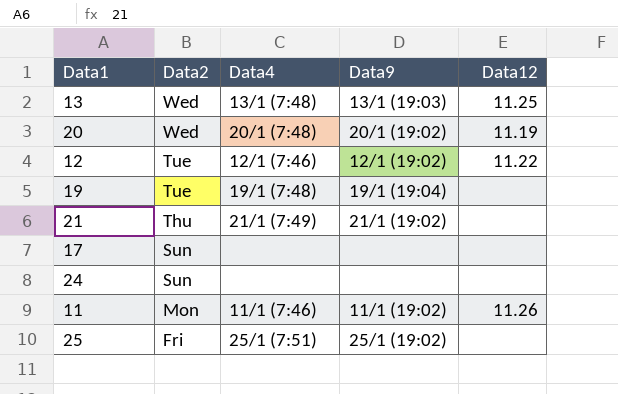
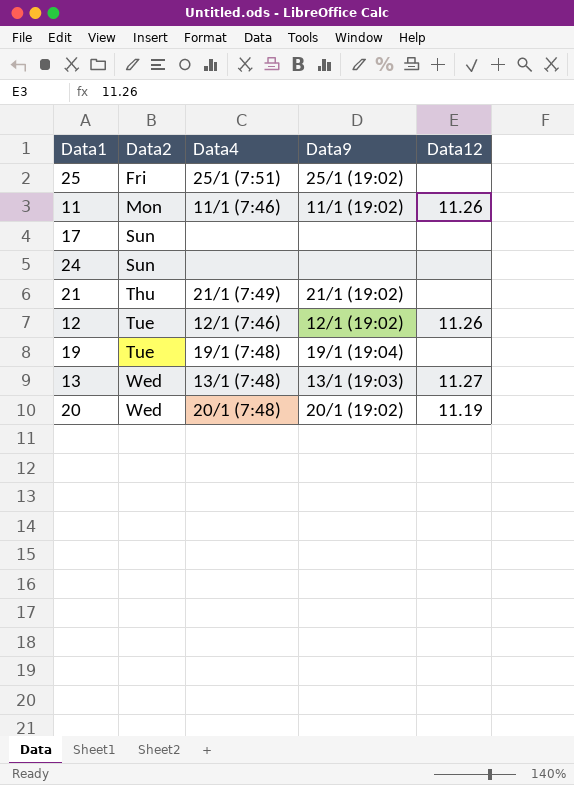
row order: Data2 descending -> Data2 ascending
12 | Data12: 11.22 -> 11.26
13 | Data12: 11.25 -> 11.27

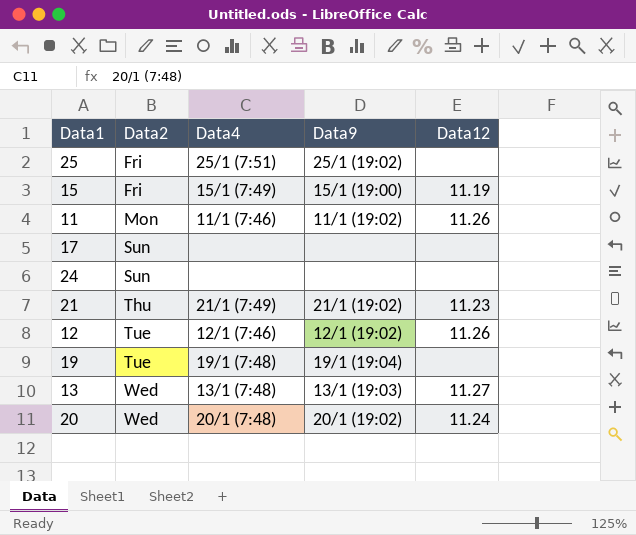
row 15: none -> Fri | 15/1 (7:49) | 15/1 (19:00) | 11.19
21 | Data12: none -> 11.23
20 | Data12: 11.19 -> 11.24

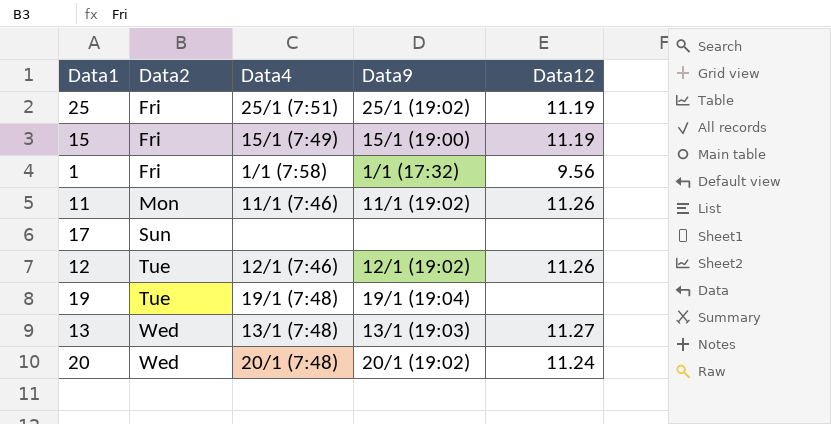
row 24: Sun | none | none | none -> none
row 21: Thu | 21/1 (7:49) | 21/1 (19:02) | 11.23 -> none
25 | Data12: none -> 11.19
row 1: none -> Fri | 1/1 (7:58) | 1/1 (17:32) | 9.56

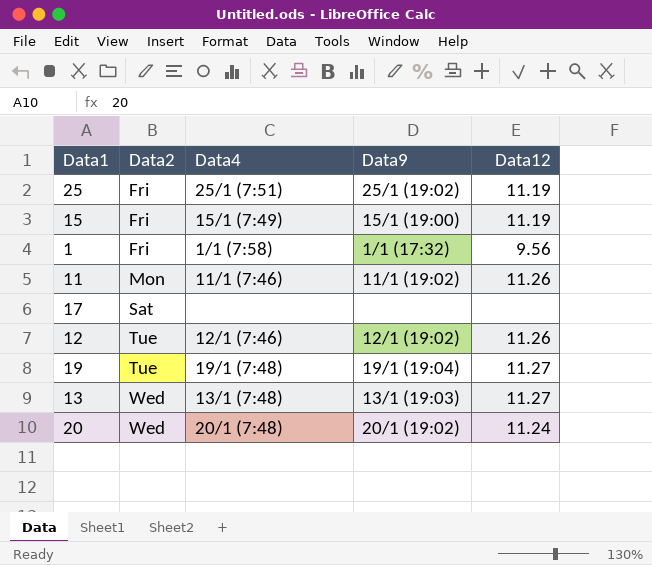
17 | Data2: Sun -> Sat
19 | Data12: none -> 11.27

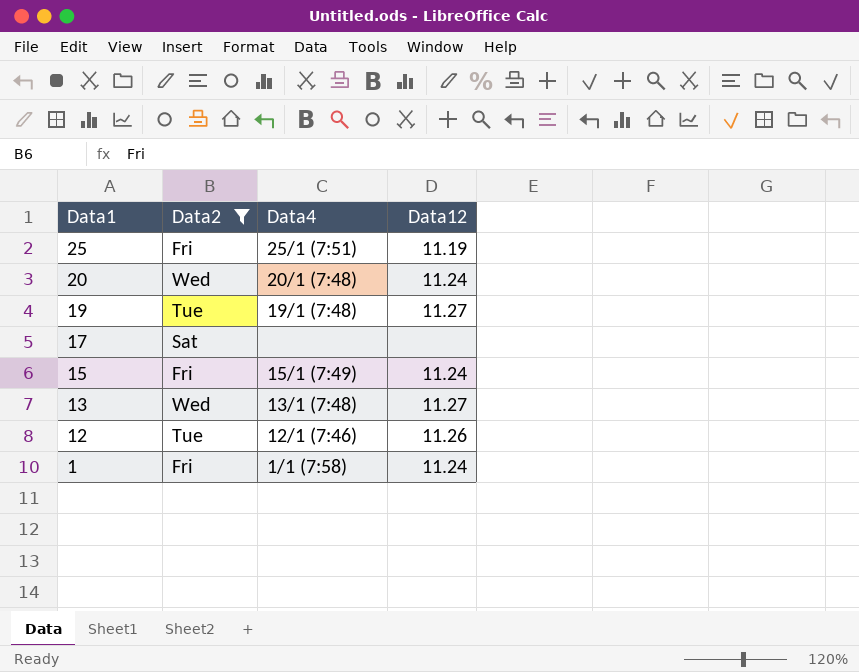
filter: none -> Data2 != Mon
row order: Data2 ascending -> Data1 descending
column Data9 | position: 4 -> none
15 | Data12: 11.19 -> 11.24
1 | Data12: 9.56 -> 11.24

